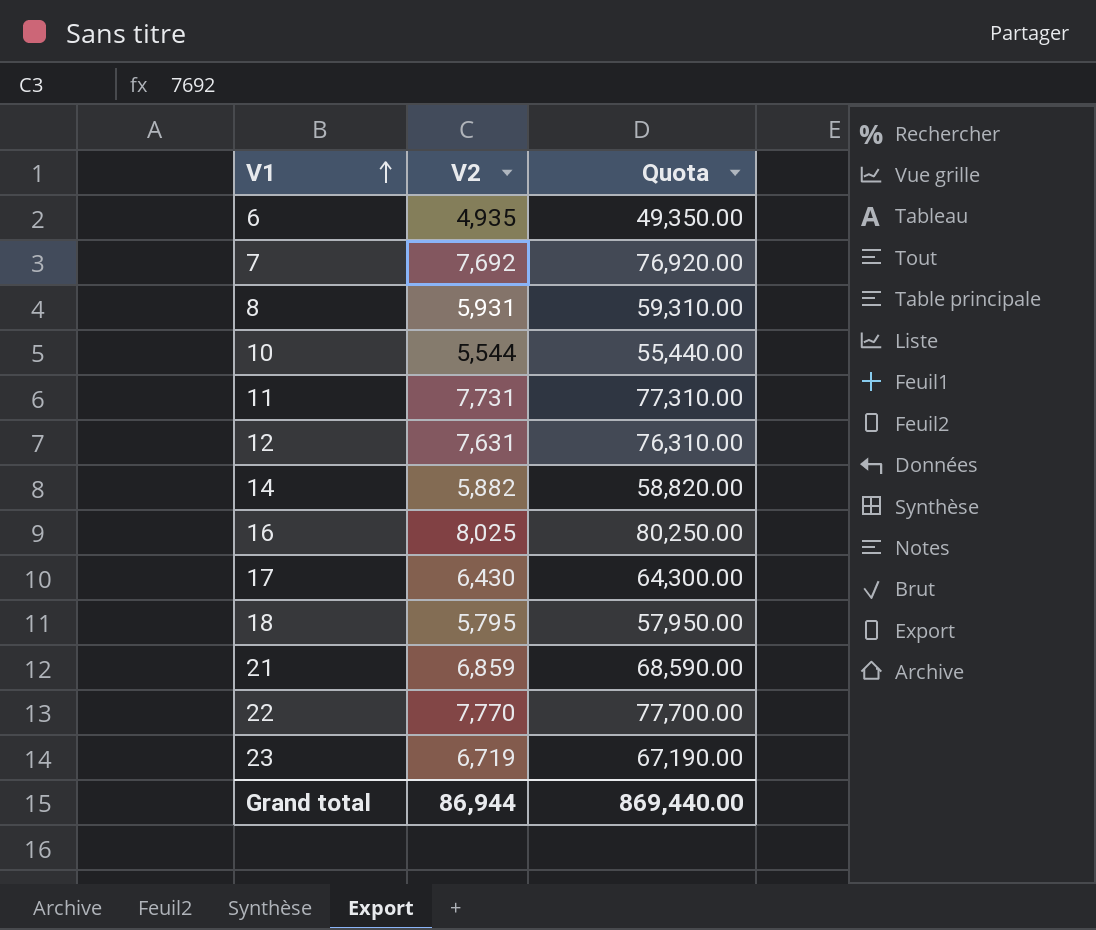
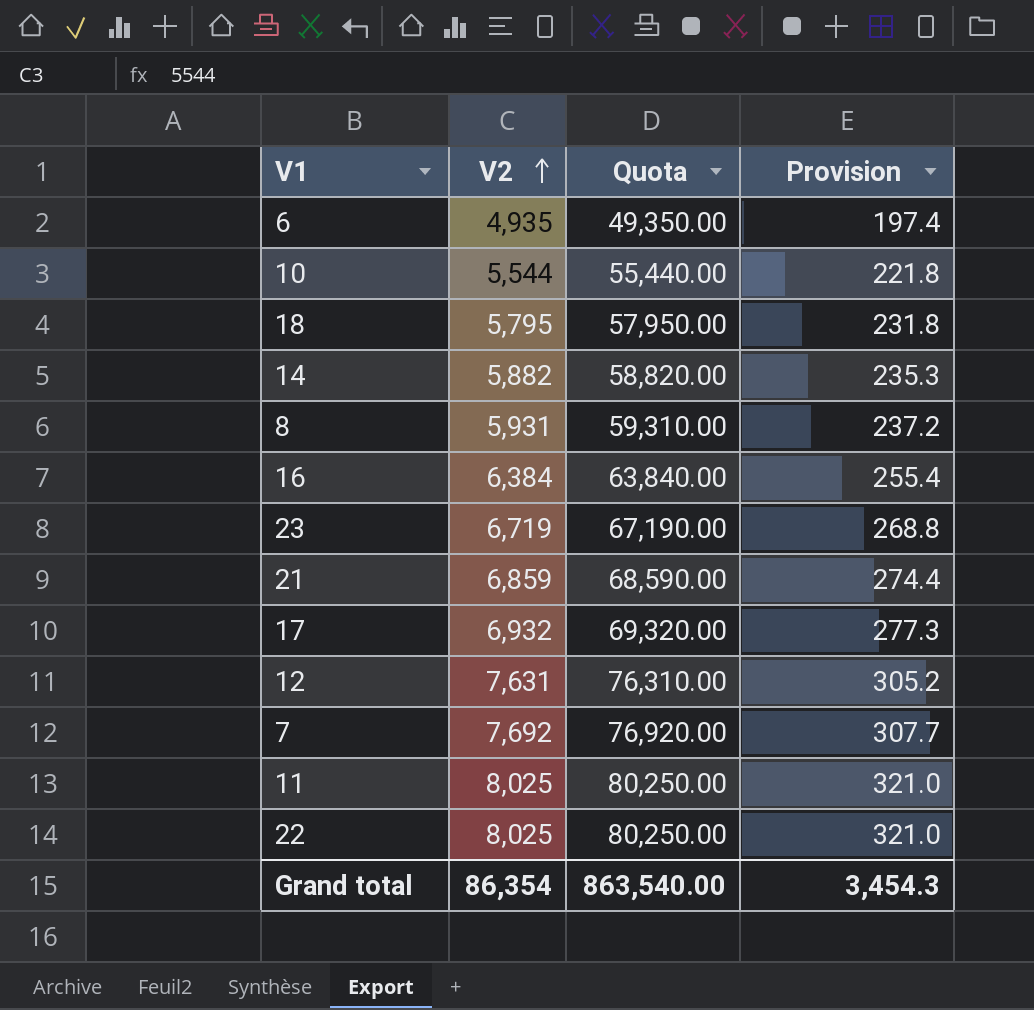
row order: V1 ascending -> V2 ascending
column Provision | formula: none -> [V2] * 0.04
16 | V2: 8,025 -> 6,384
16 | Quota: 80,250.00 -> 63,840.00
17 | V2: 6,430 -> 6,932
17 | Quota: 64,300.00 -> 69,320.00
11 | V2: 7,731 -> 8,025
11 | Quota: 77,310.00 -> 80,250.00
22 | V2: 7,770 -> 8,025
22 | Quota: 77,700.00 -> 80,250.00
Grand total | V2: 86,944 -> 86,354
Grand total | Quota: 869,440.00 -> 863,540.00

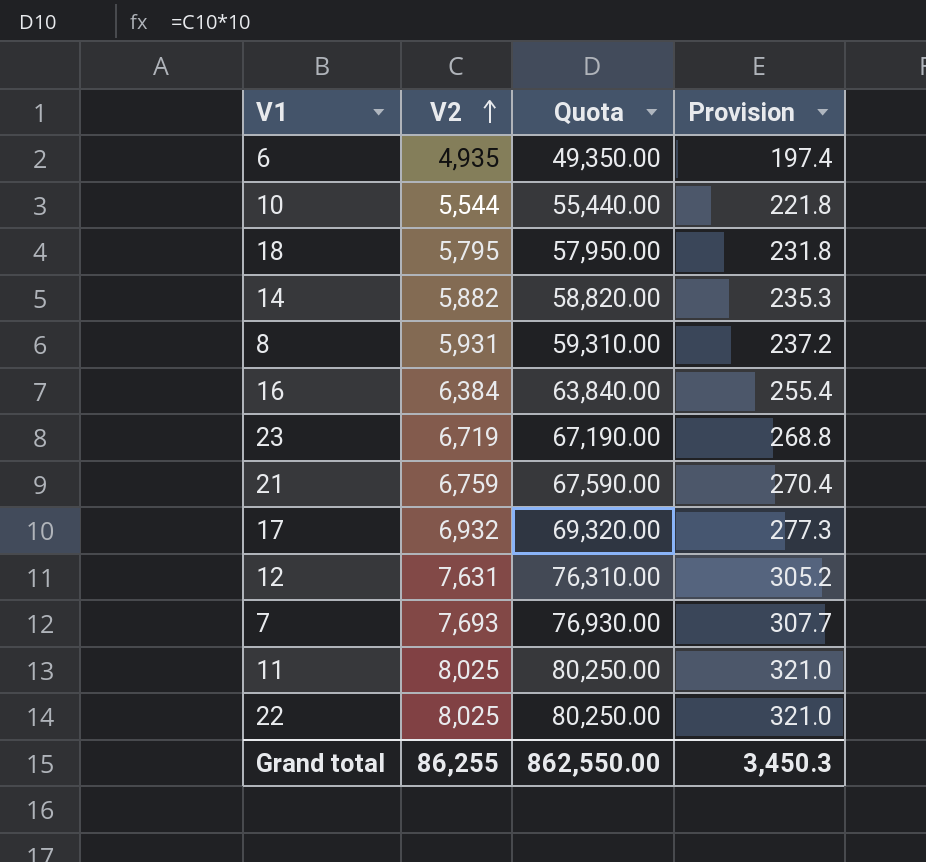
21 | V2: 6,859 -> 6,759
21 | Quota: 68,590.00 -> 67,590.00
21 | Provision: 274.4 -> 270.4
7 | V2: 7,692 -> 7,693
7 | Quota: 76,920.00 -> 76,930.00
Grand total | V2: 86,354 -> 86,255
Grand total | Quota: 863,540.00 -> 862,550.00
Grand total | Provision: 3,454.3 -> 3,450.3

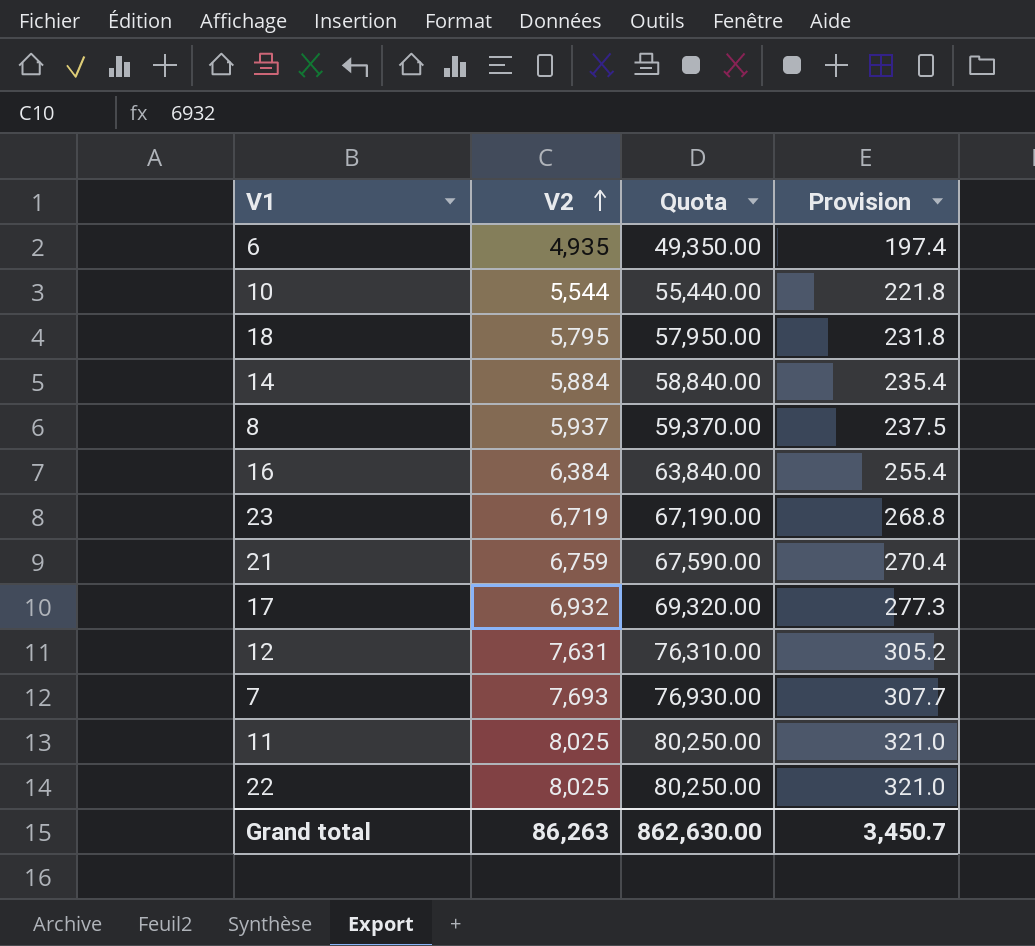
14 | V2: 5,882 -> 5,884
14 | Quota: 58,820.00 -> 58,840.00
14 | Provision: 235.3 -> 235.4
8 | V2: 5,931 -> 5,937
8 | Quota: 59,310.00 -> 59,370.00
8 | Provision: 237.2 -> 237.5
Grand total | V2: 86,255 -> 86,263
Grand total | Quota: 862,550.00 -> 862,630.00
Grand total | Provision: 3,450.3 -> 3,450.7

